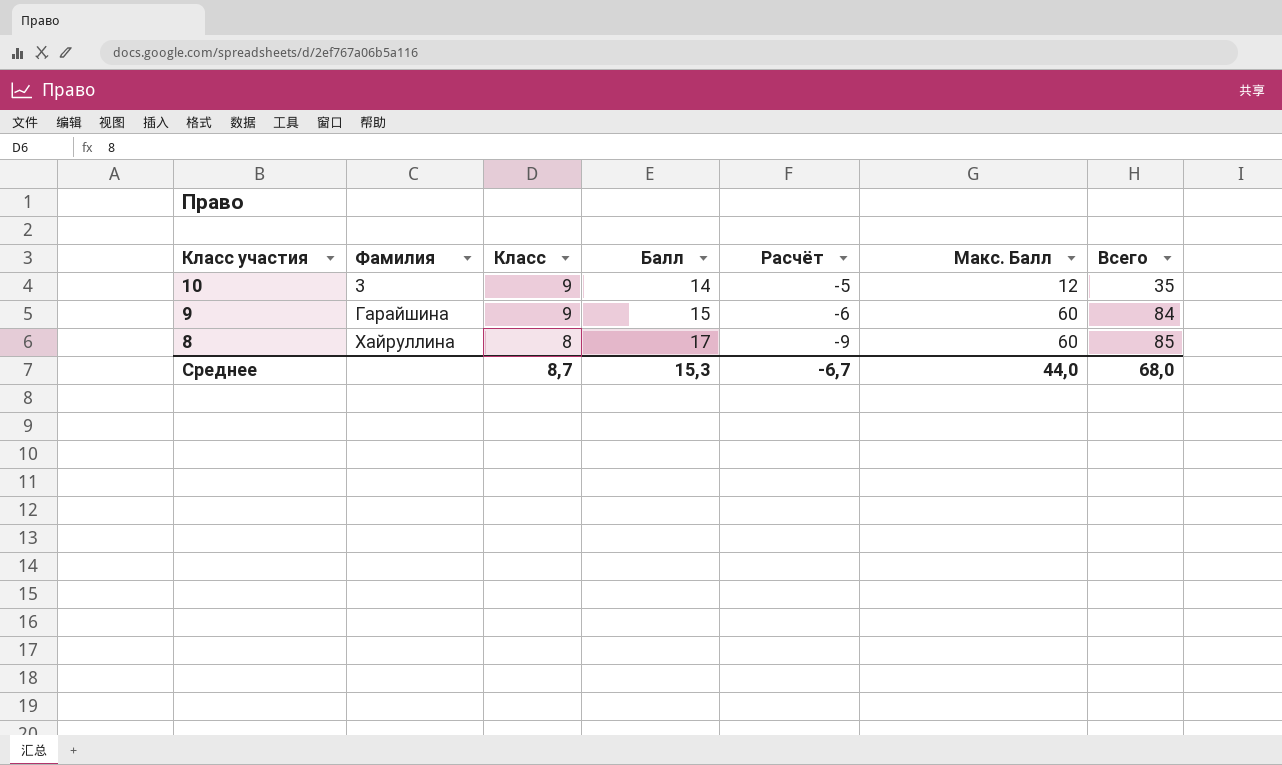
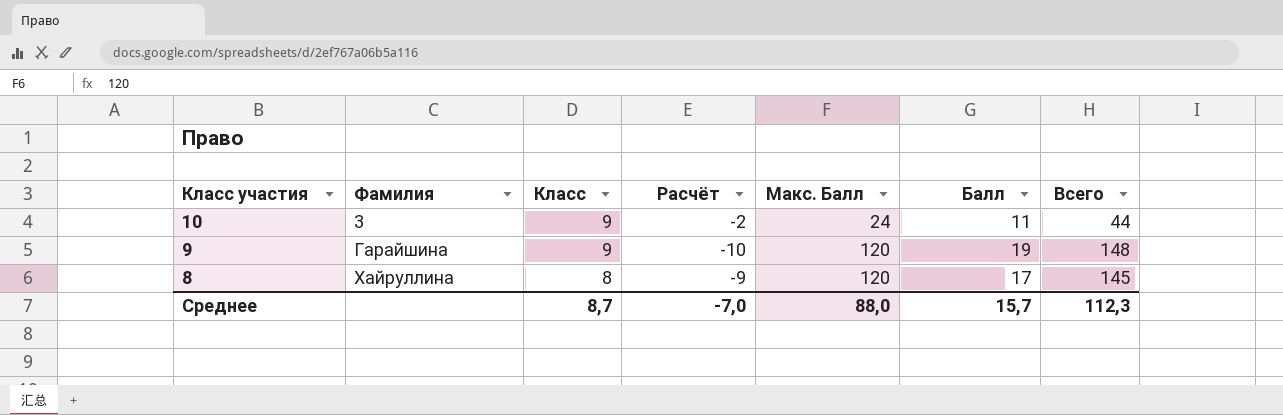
column Балл | position: 4 -> 6
10 | Расчёт: -5 -> -2
10 | Макс. Балл: 12 -> 24
10 | Балл: 14 -> 11
10 | Всего: 35 -> 44
9 | Расчёт: -6 -> -10
9 | Макс. Балл: 60 -> 120
9 | Балл: 15 -> 19
9 | Всего: 84 -> 148
8 | Макс. Балл: 60 -> 120
8 | Всего: 85 -> 145
Среднее | Расчёт: -6,7 -> -7,0
Среднее | Макс. Балл: 44,0 -> 88,0
Среднее | Балл: 15,3 -> 15,7
Среднее | Всего: 68,0 -> 112,3

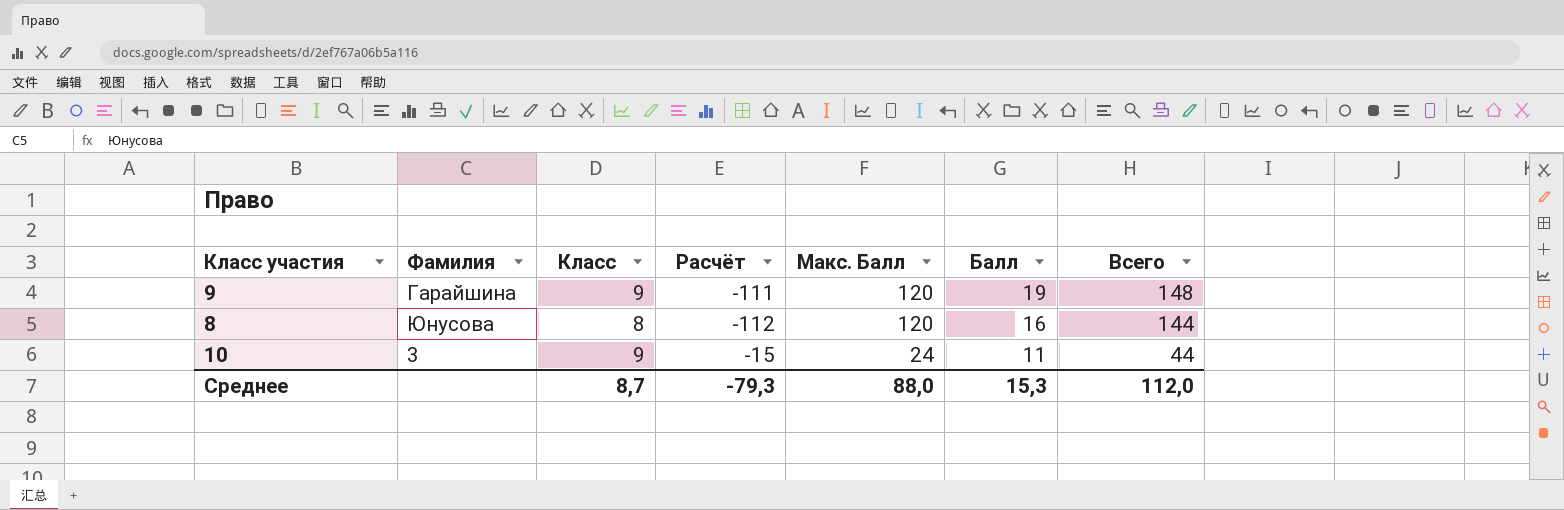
row order: Класс участия descending -> Макс. Балл descending
column Расчёт | formula: [Класс] - [Балл] -> [Класс] - [Макс. Балл]
8 | Фамилия: Хайруллина -> Юнусова
8 | Балл: 17 -> 16
8 | Всего: 145 -> 144
Среднее | Расчёт: -7,0 -> -79,3
Среднее | Балл: 15,7 -> 15,3
Среднее | Всего: 112,3 -> 112,0

